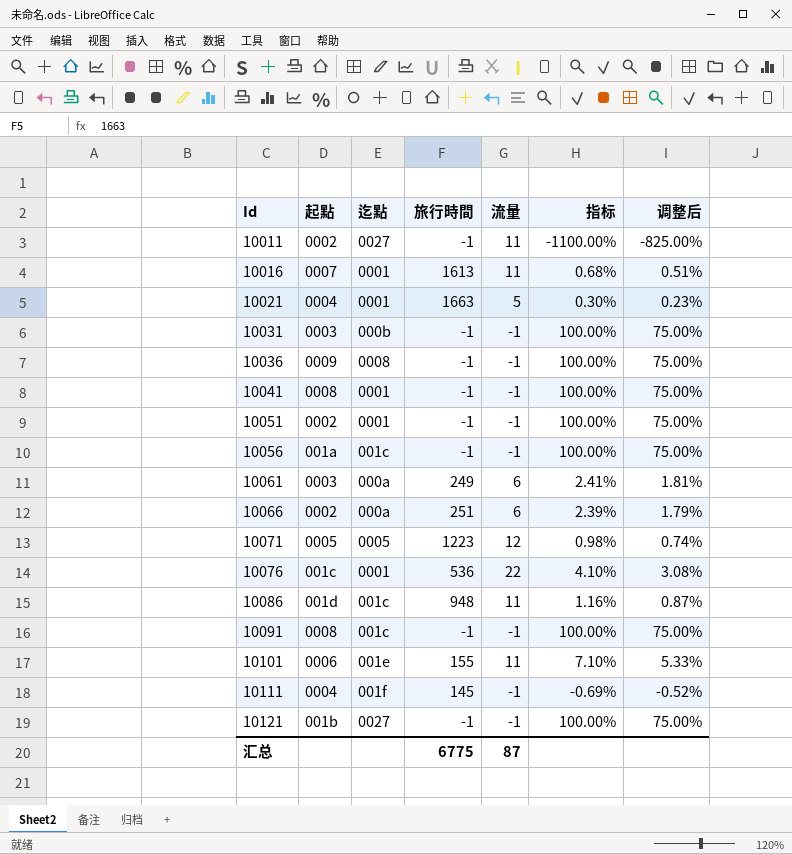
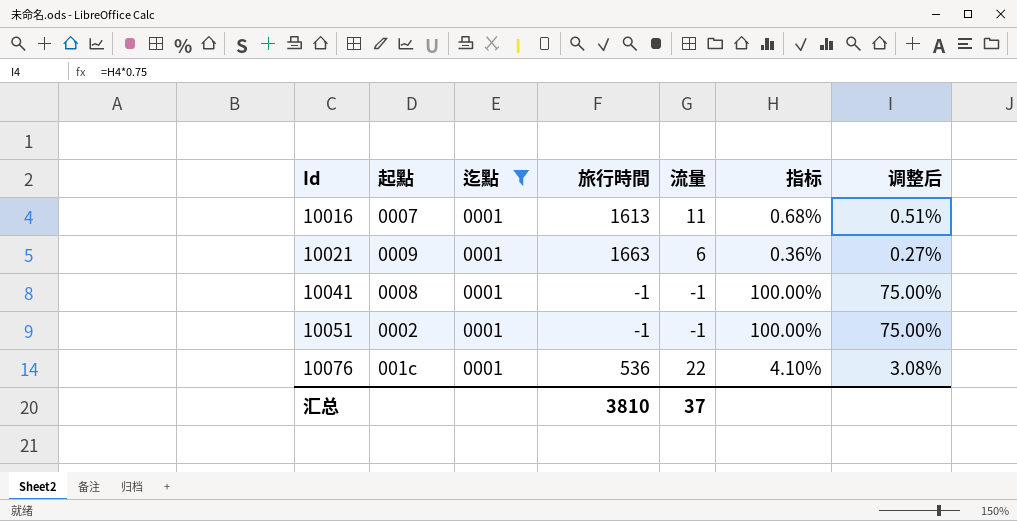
filter: none -> 迄點 = 0001
10021 | 起點: 0004 -> 0009
10021 | 流量: 5 -> 6
10021 | 指标: 0.30% -> 0.36%
10021 | 调整后: 0.23% -> 0.27%
汇总 | 旅行時間: 6775 -> 3810
汇总 | 流量: 87 -> 37

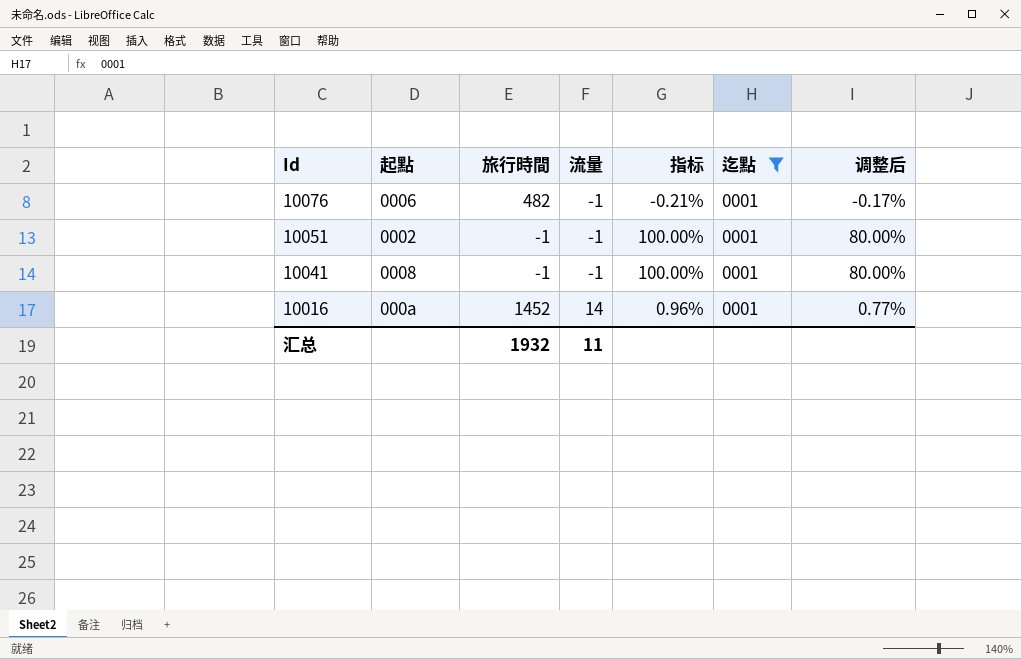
row order: Id ascending -> Id descending
column 迄點 | position: 3 -> 6
column 调整后 | formula: [指标] * 0.75 -> [指标] * 0.8
row 10021: 0009 | 0001 | 1663 | 6 | 0.36% | 0.27% -> none
10076 | 起點: 001c -> 0006
10076 | 旅行時間: 536 -> 482
10076 | 流量: 22 -> -1
10076 | 指标: 4.10% -> -0.21%
10016 | 起點: 0007 -> 000a
10016 | 旅行時間: 1613 -> 1452
10016 | 流量: 11 -> 14
10016 | 指标: 0.68% -> 0.96%
汇总 | 旅行時間: 3810 -> 1932
汇总 | 流量: 37 -> 11

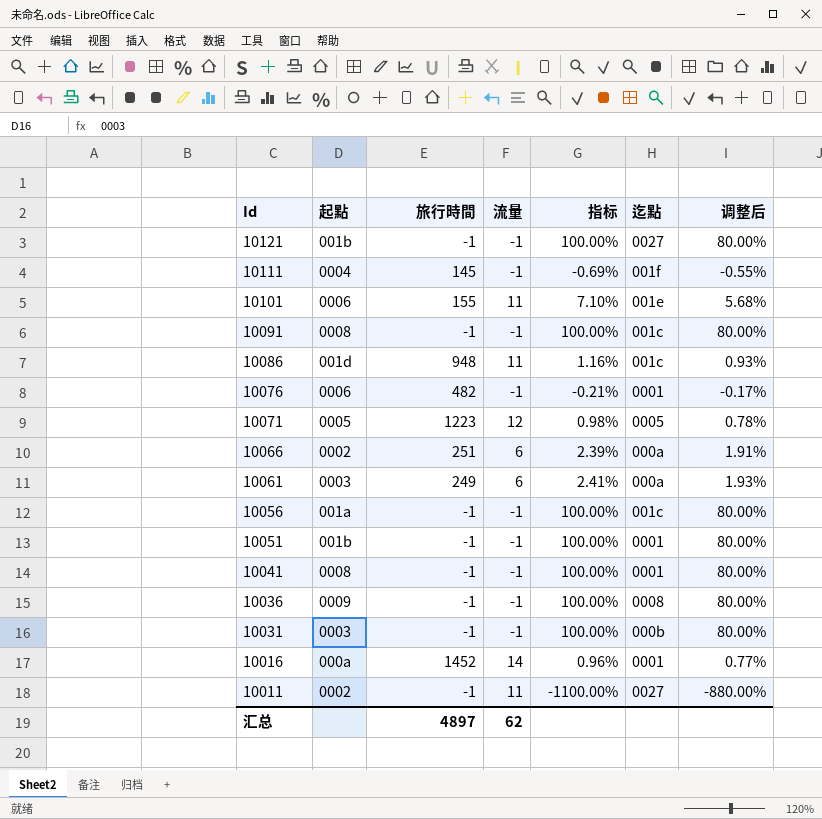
filter: 迄點 = 0001 -> none
10051 | 起點: 0002 -> 001b
汇总 | 旅行時間: 1932 -> 4897
汇总 | 流量: 11 -> 62

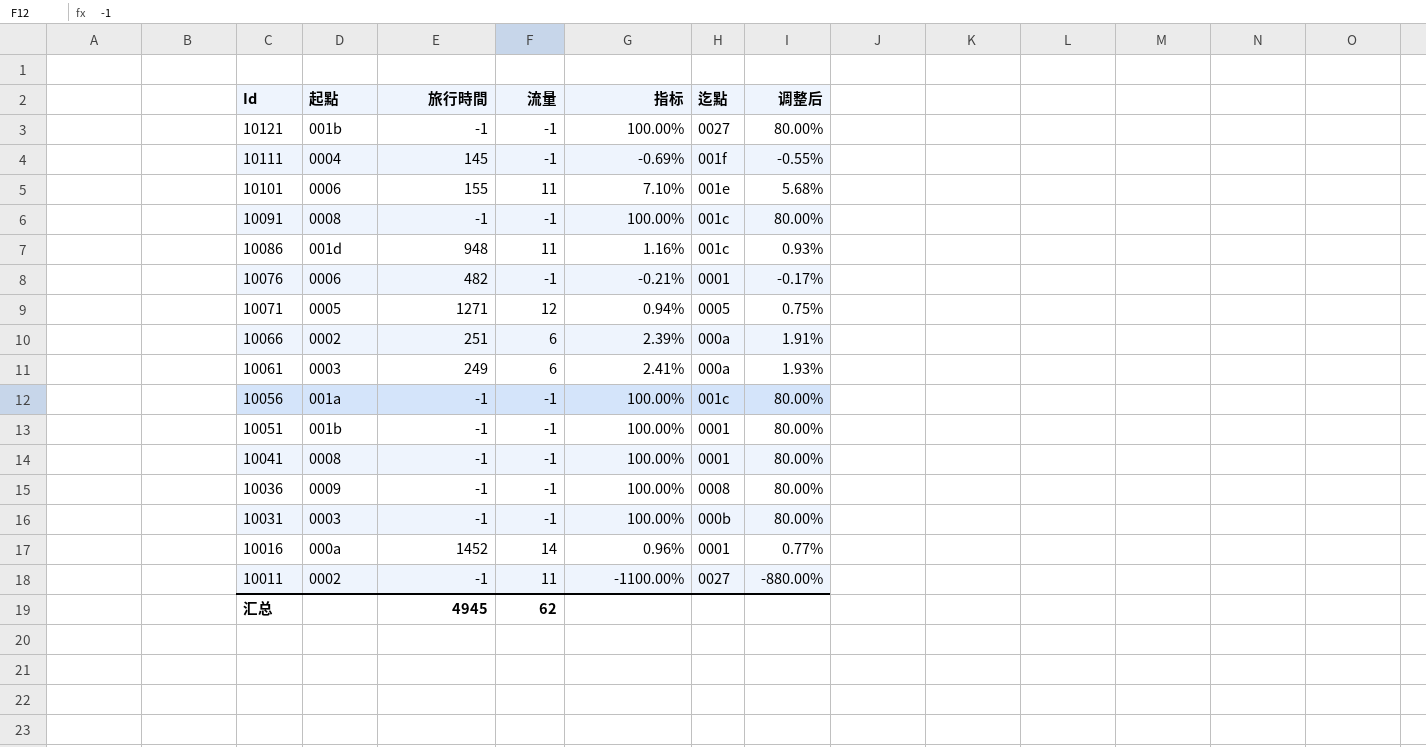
10071 | 旅行時間: 1223 -> 1271
10071 | 指标: 0.98% -> 0.94%
10071 | 调整后: 0.78% -> 0.75%
汇总 | 旅行時間: 4897 -> 4945

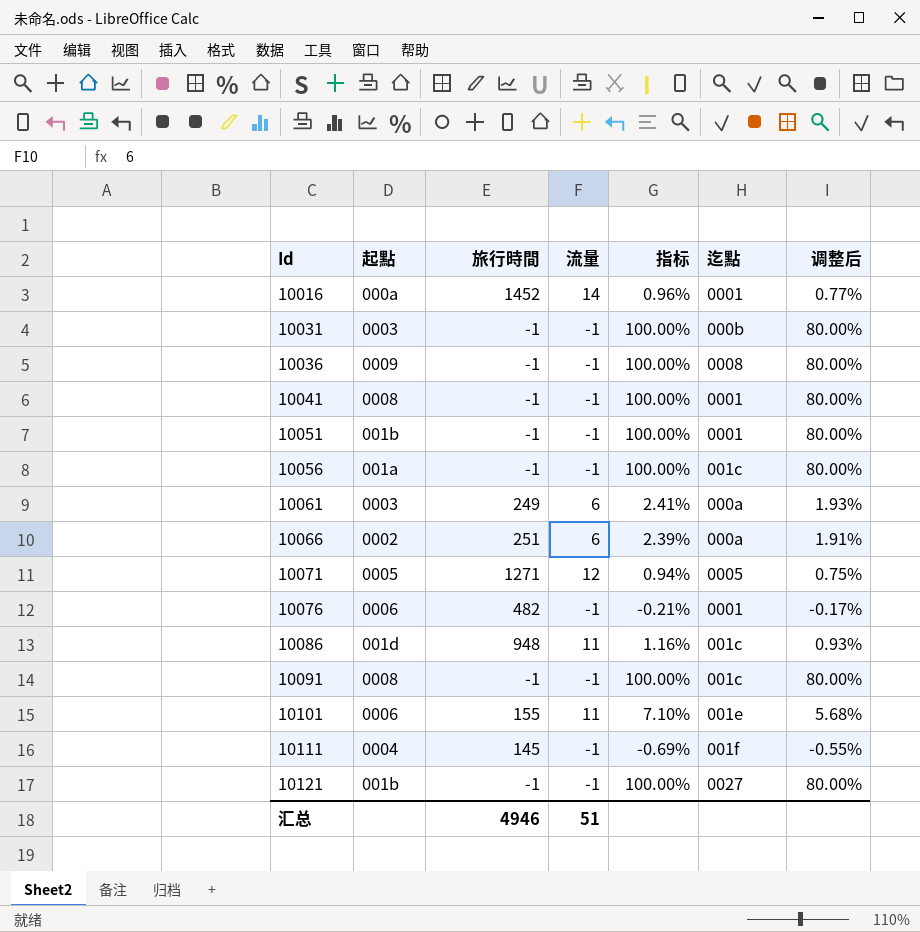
row order: Id descending -> Id ascending
row 10011: 0002 | -1 | 11 | -1100.00% | 0027 | -880.00% -> none
汇总 | 旅行時間: 4945 -> 4946
汇总 | 流量: 62 -> 51

